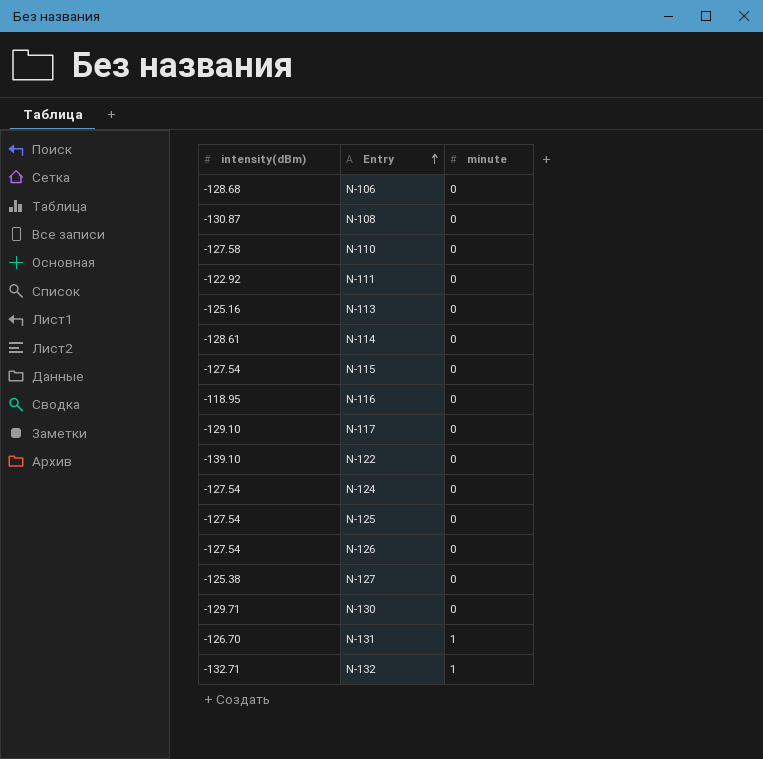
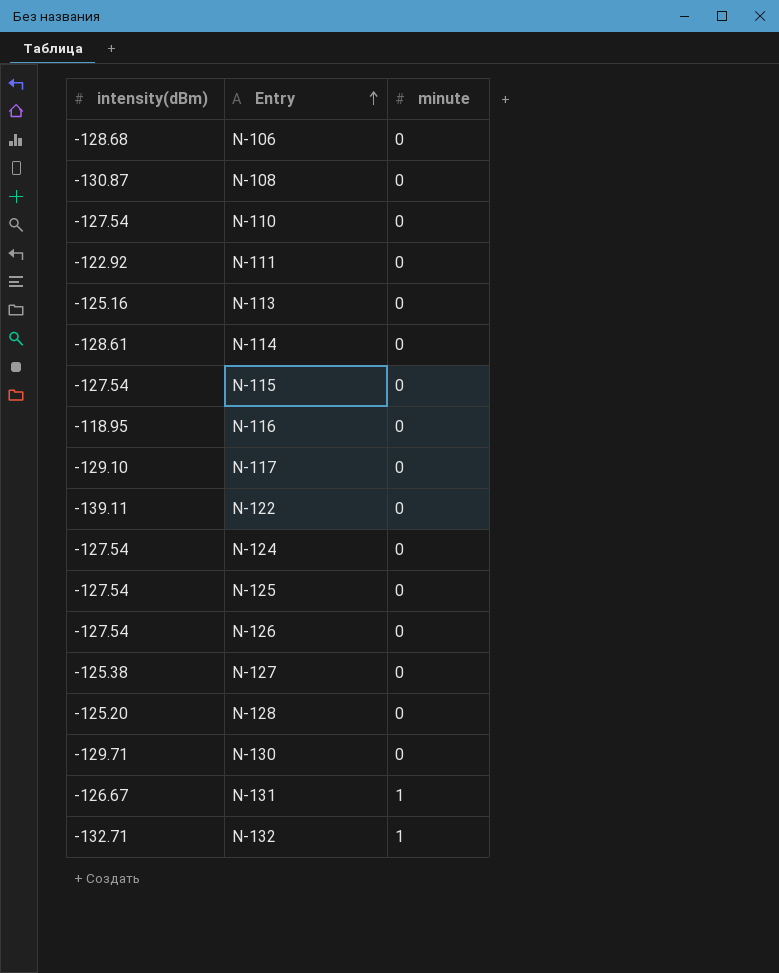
N-110 | intensity(dBm): -127.58 -> -127.54
N-122 | intensity(dBm): -139.10 -> -139.11
row N-128: none -> -125.20 | 0
N-131 | intensity(dBm): -126.70 -> -126.67

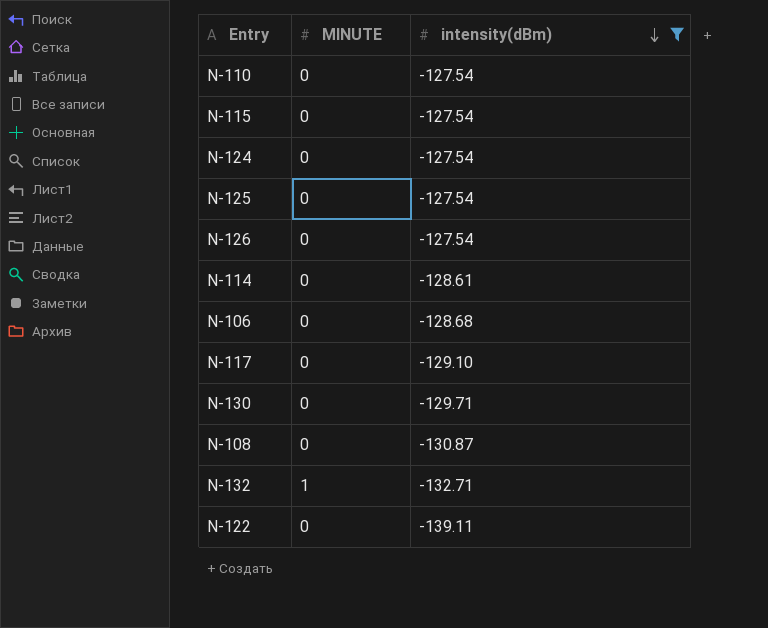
filter: none -> intensity(dBm) <= -127.54
row order: Entry ascending -> intensity(dBm) descending
column name: minute -> MINUTE
column intensity(dBm) | position: 1 -> 3

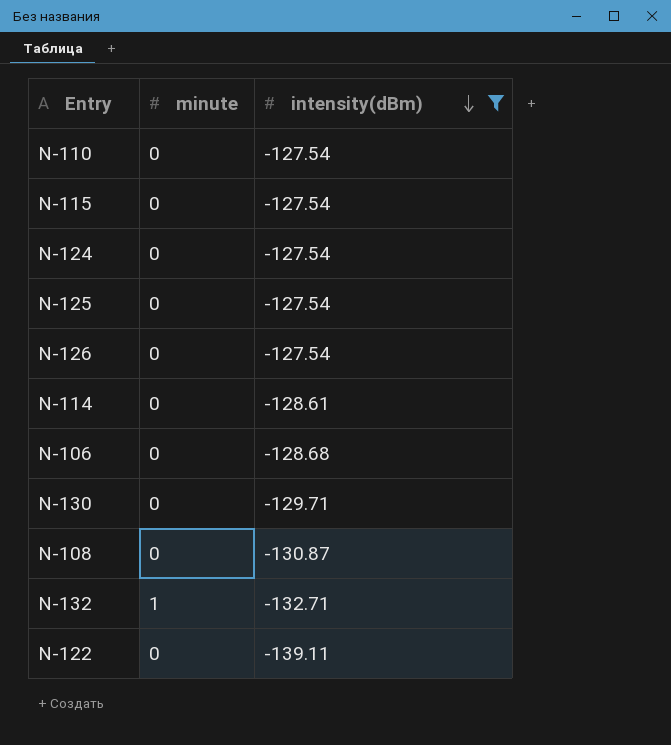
column name: MINUTE -> minute
row N-117: 0 | -129.10 -> none

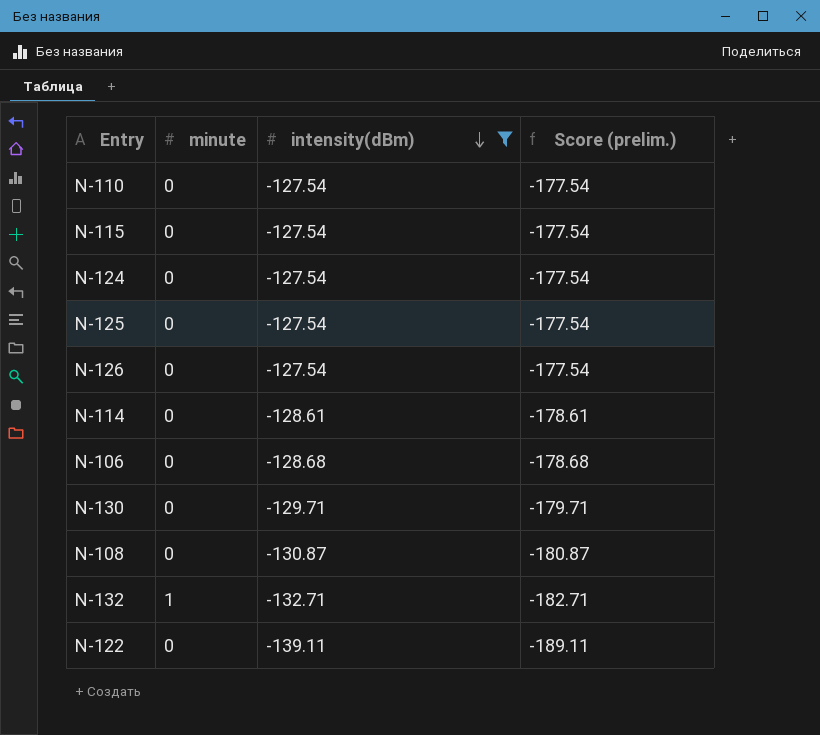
column Score (prelim.) | formula: none -> [intensity(dBm)] - 50

